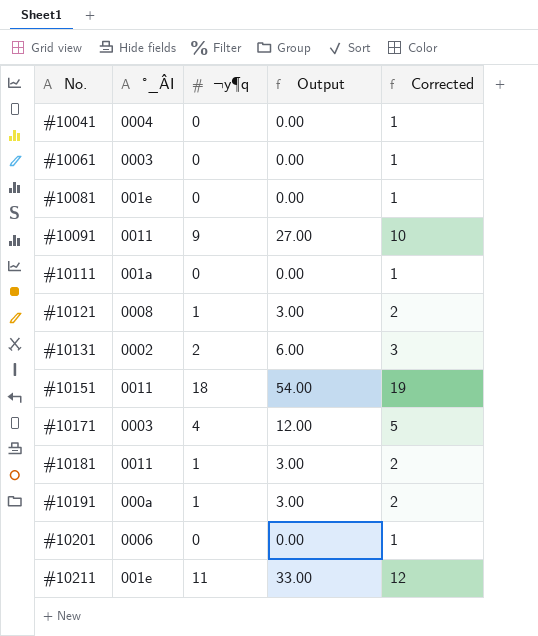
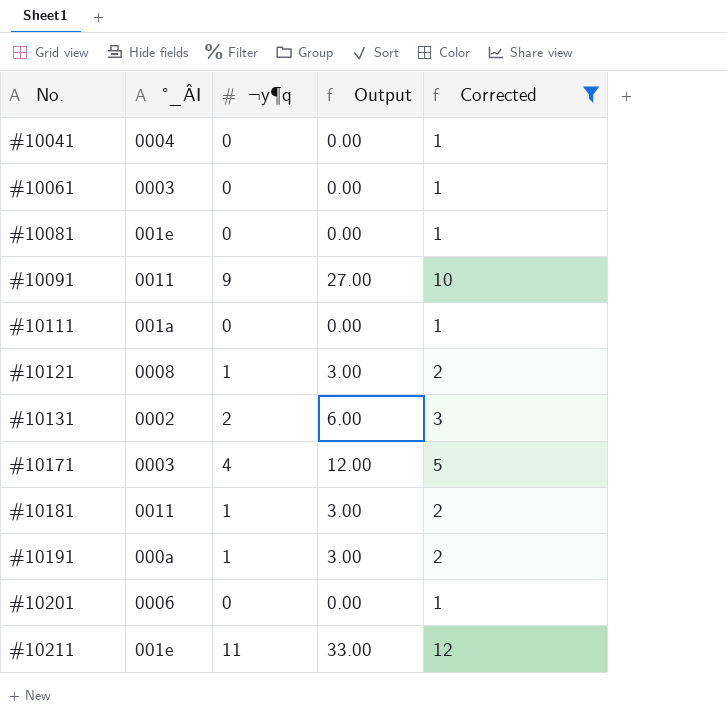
filter: none -> Corrected != 19

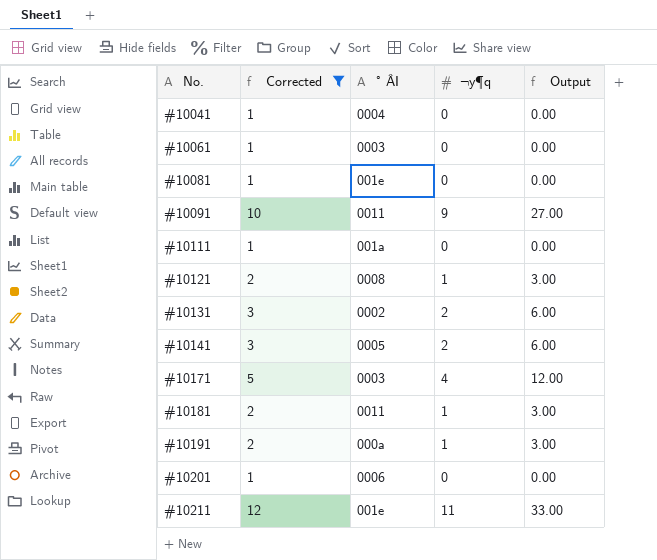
column Corrected | position: 5 -> 2
column name: °_ÂI -> ° ÂI
row #10141: none -> 3 | 0005 | 2 | 6.00

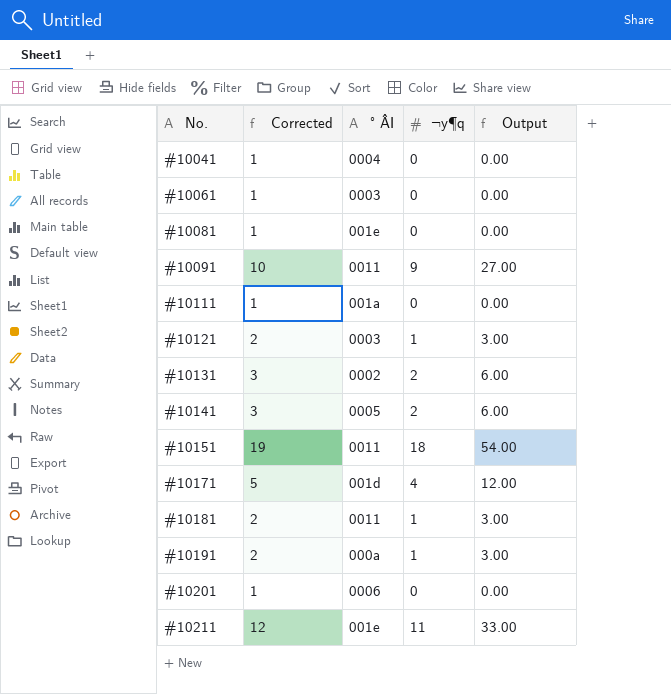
filter: Corrected != 19 -> none
#10121 | ° ÂI: 0008 -> 0003
#10171 | ° ÂI: 0003 -> 001d

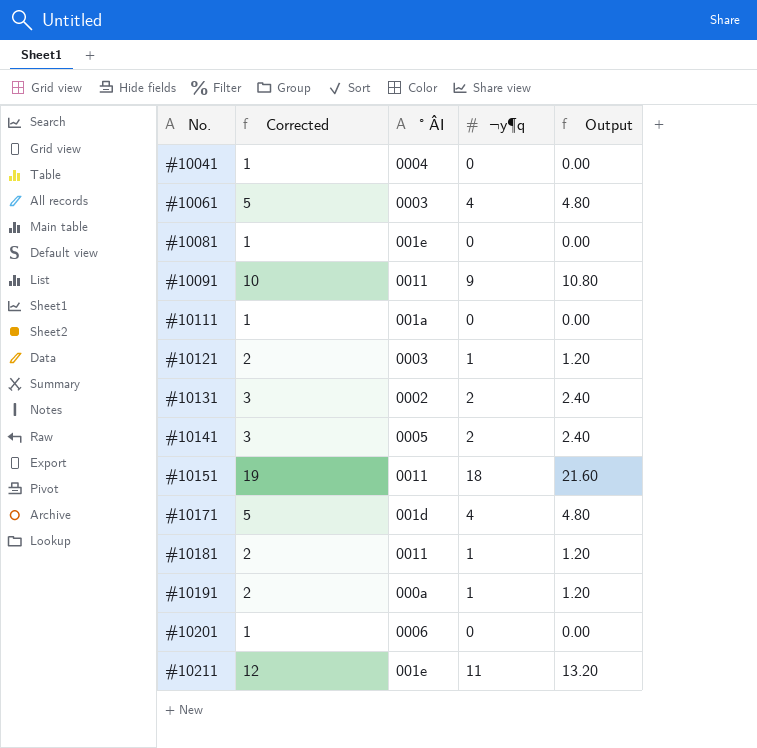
column Output | formula: [¬y¶q] * 3 -> [¬y¶q] * 1.2
#10061 | Corrected: 1 -> 5
#10061 | ¬y¶q: 0 -> 4

